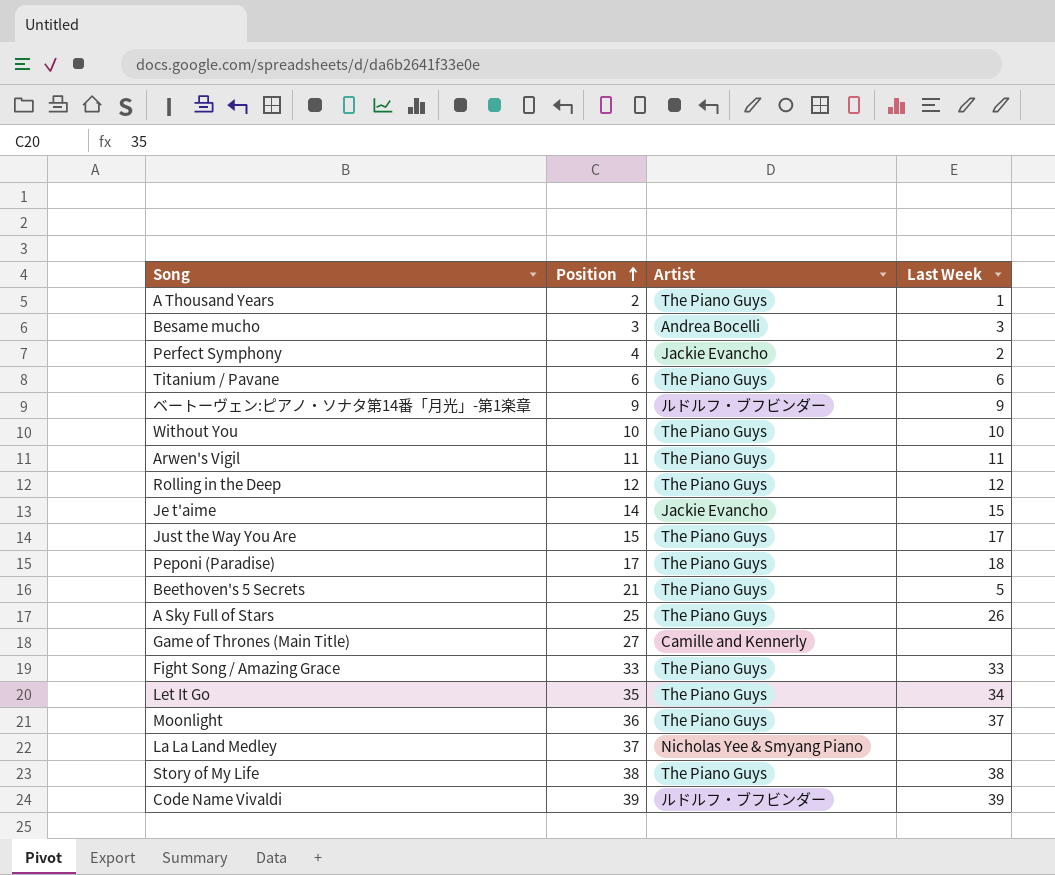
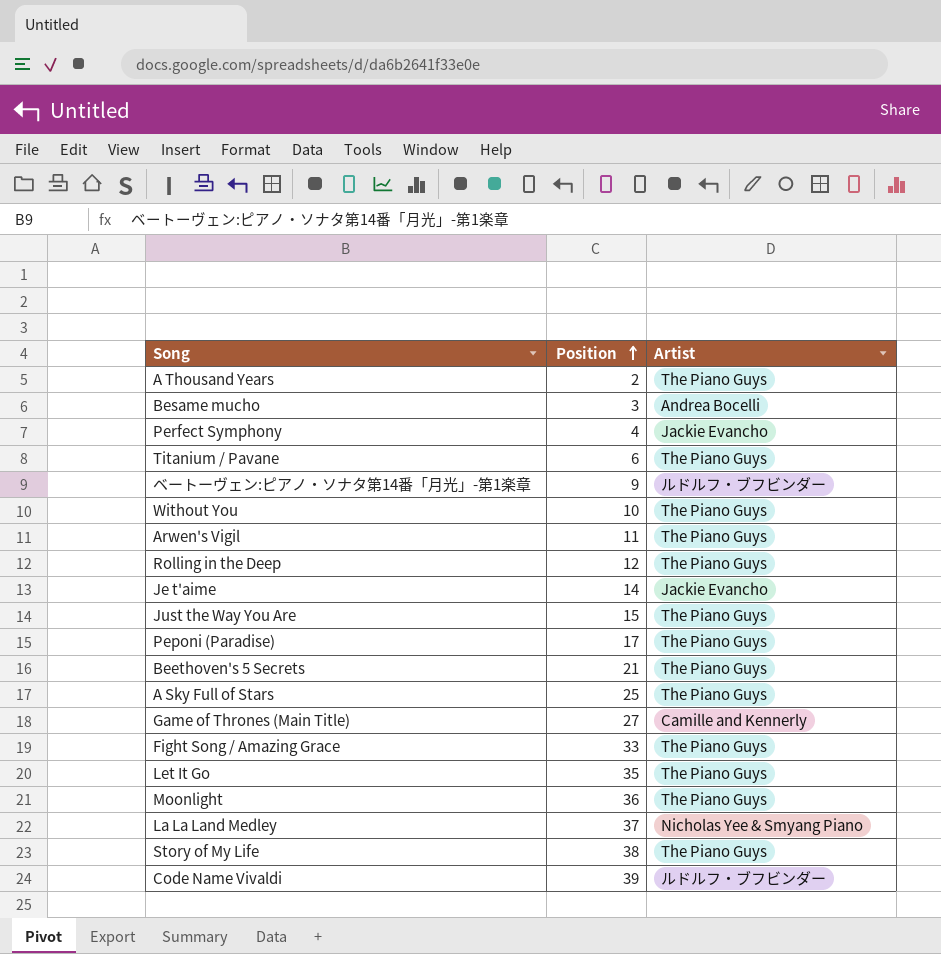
column Last Week | position: 4 -> none

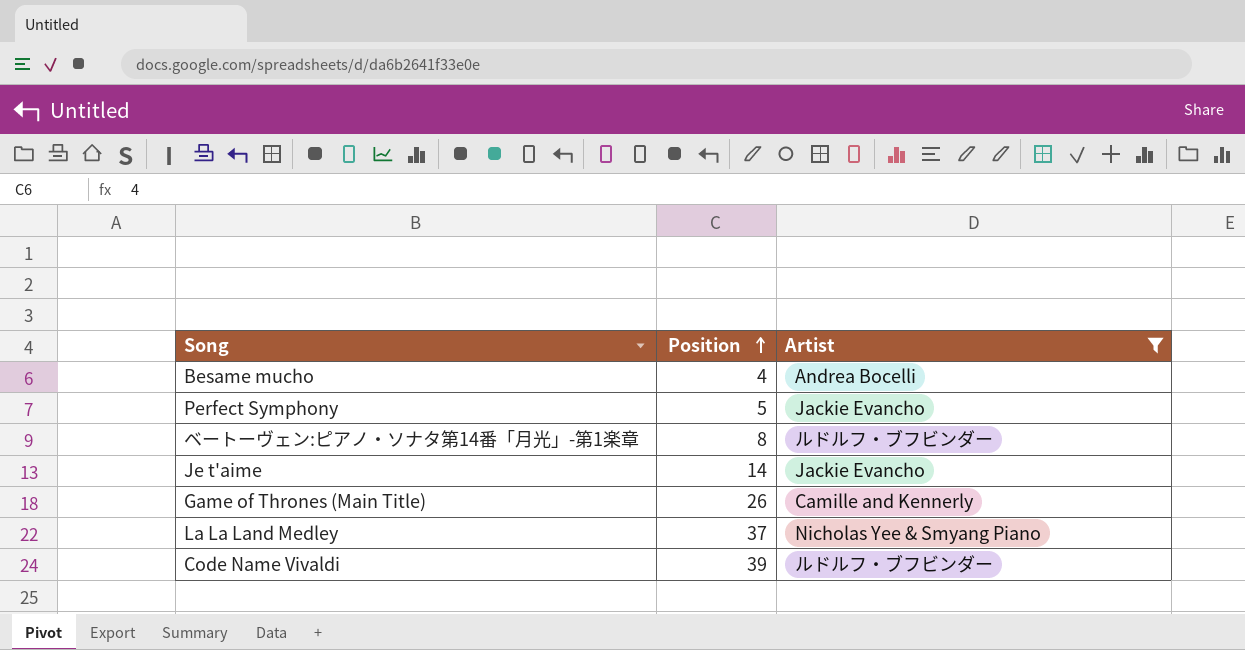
filter: none -> Artist != The Piano Guys
Besame mucho | Position: 3 -> 4
Perfect Symphony | Position: 4 -> 5
ベートーヴェン:ピアノ・ソナタ第14番「月光」-第1楽章 | Position: 9 -> 8
Game of Thrones (Main Title) | Position: 27 -> 26

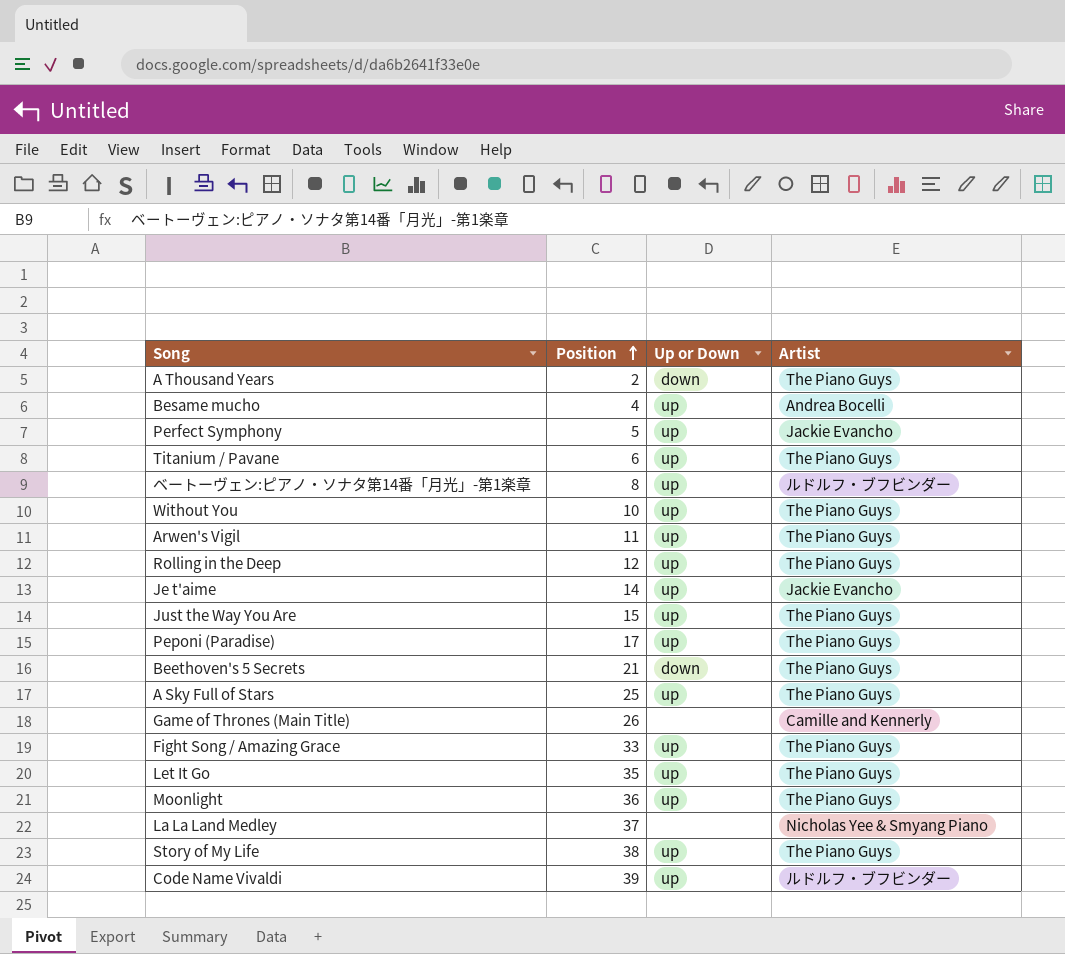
filter: Artist != The Piano Guys -> none
column Up or Down | position: none -> 3

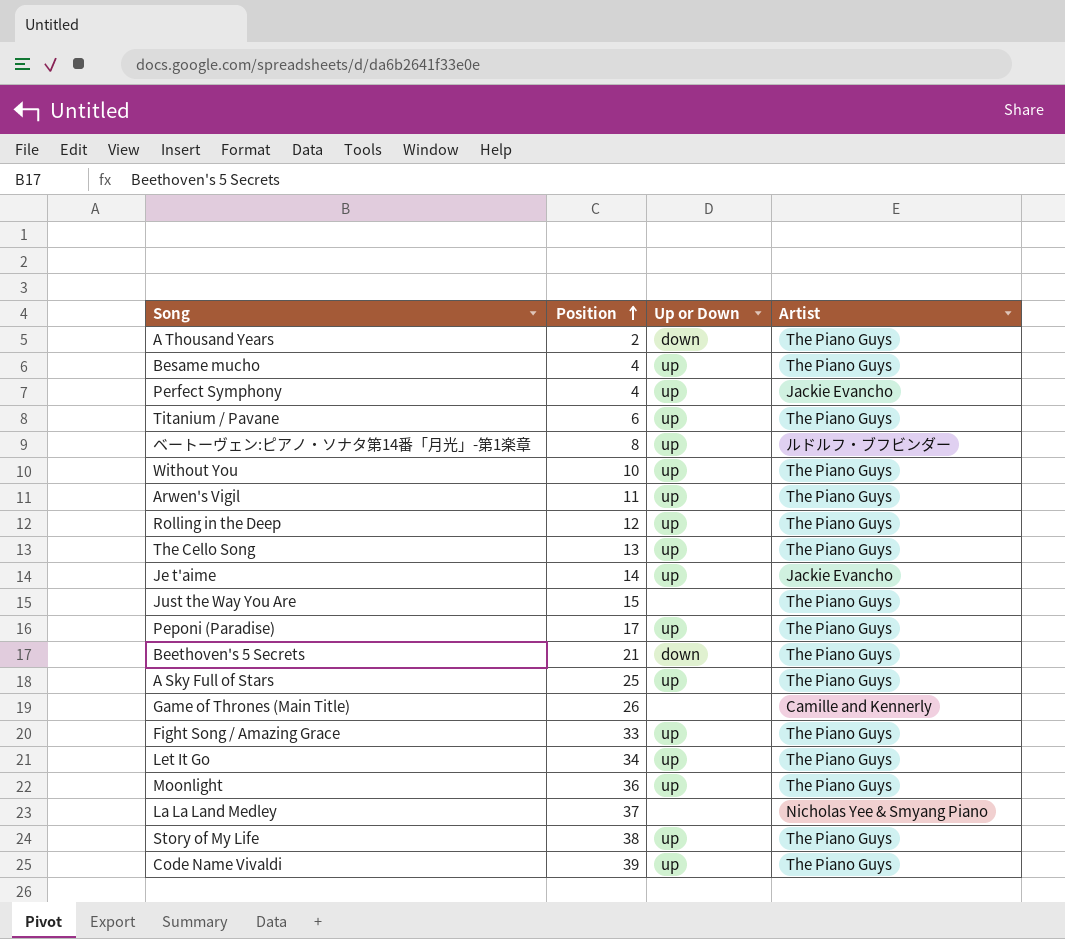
Besame mucho | Artist: Andrea Bocelli -> The Piano Guys
Perfect Symphony | Position: 5 -> 4
row The Cello Song: none -> 13 | up | The Piano Guys
Just the Way You Are | Up or Down: up -> none
Let It Go | Position: 35 -> 34
Code Name Vivaldi | Artist: ルドルフ・ブフビンダー -> The Piano Guys

